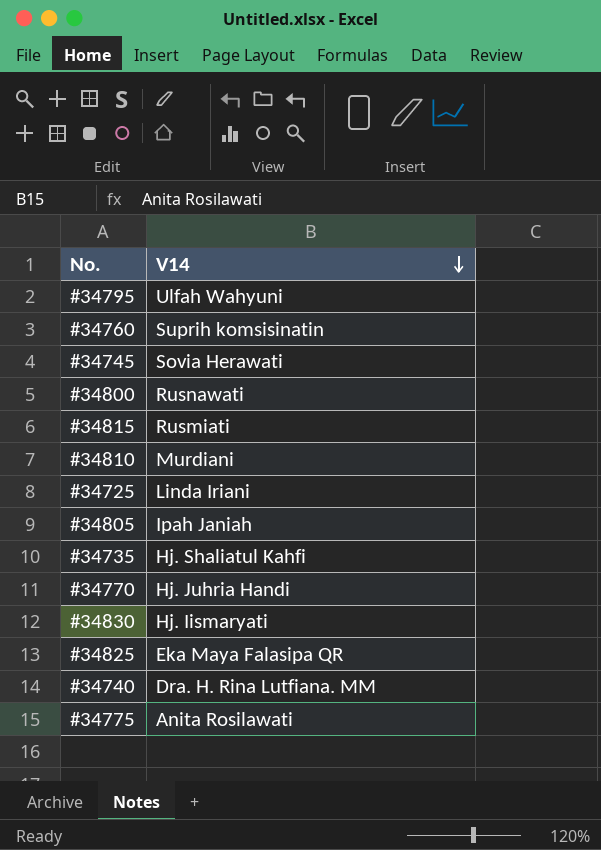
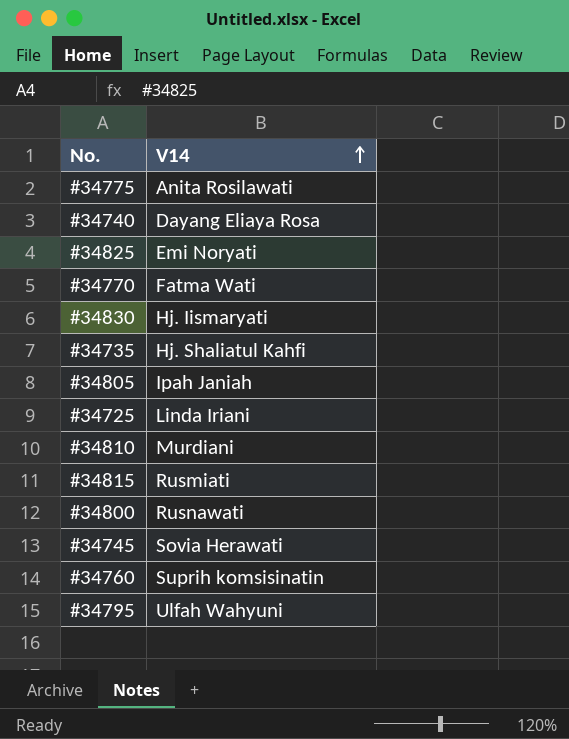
row order: V14 descending -> V14 ascending
#34740 | V14: Dra. H. Rina Lutfiana. MM -> Dayang Eliaya Rosa
#34825 | V14: Eka Maya Falasipa QR -> Emi Noryati
#34770 | V14: Hj. Juhria Handi -> Fatma Wati

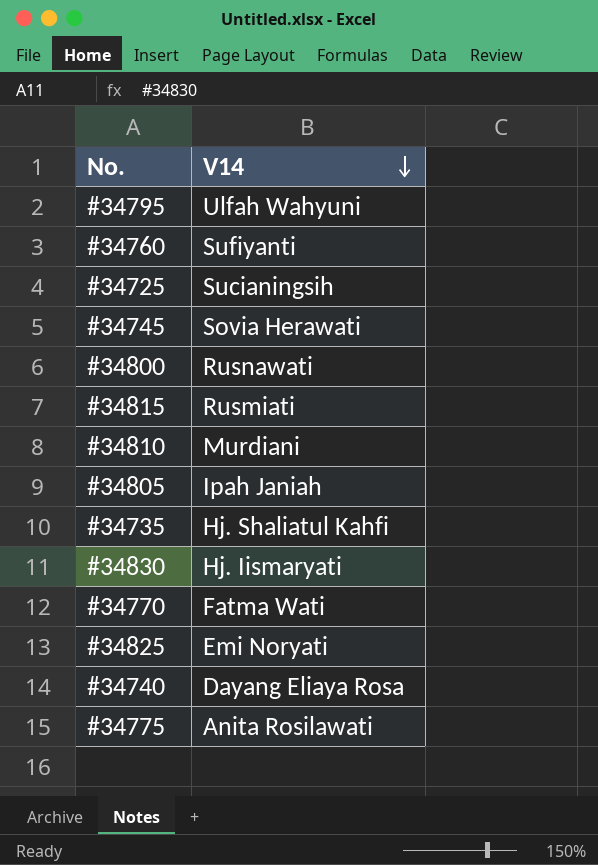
row order: V14 ascending -> V14 descending
#34760 | V14: Suprih komsisinatin -> Sufiyanti
#34725 | V14: Linda Iriani -> Sucianingsih

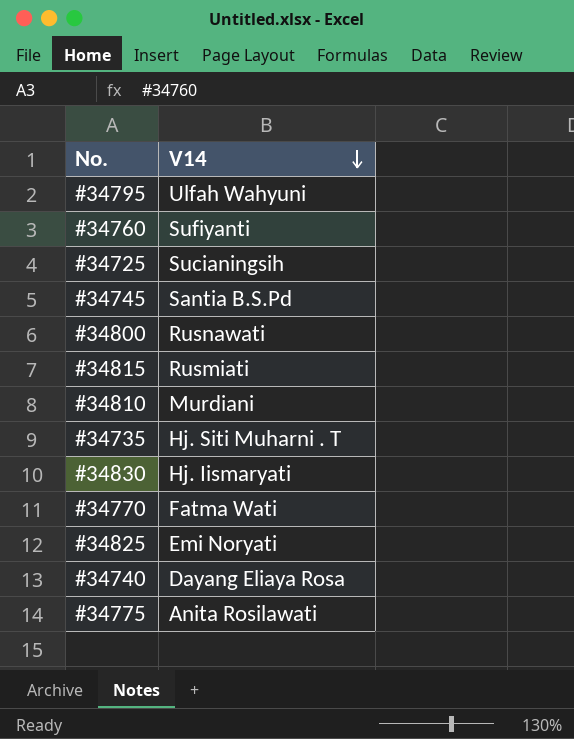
row #34805: Ipah Janiah -> none
#34745 | V14: Sovia Herawati -> Santia B.S.Pd
#34735 | V14: Hj. Shaliatul Kahfi -> Hj. Siti Muharni . T

